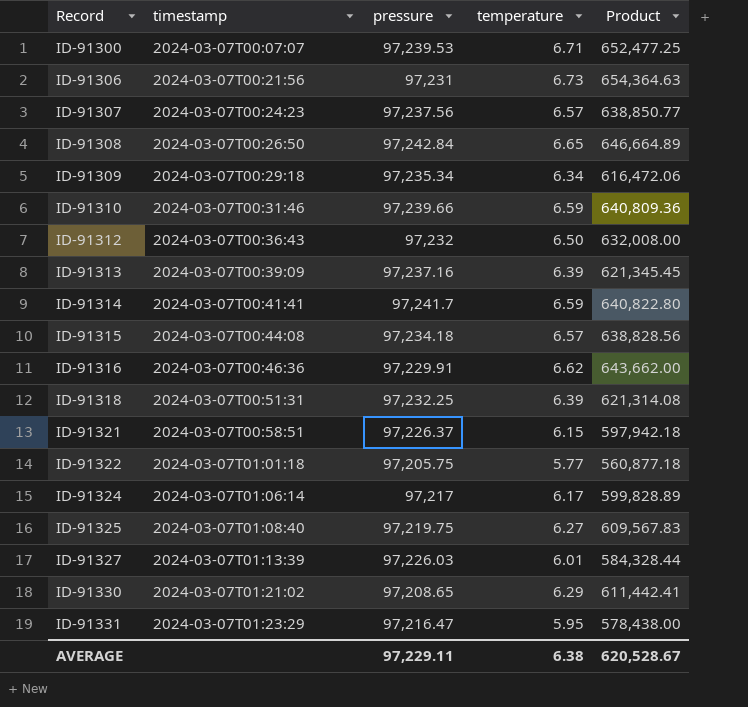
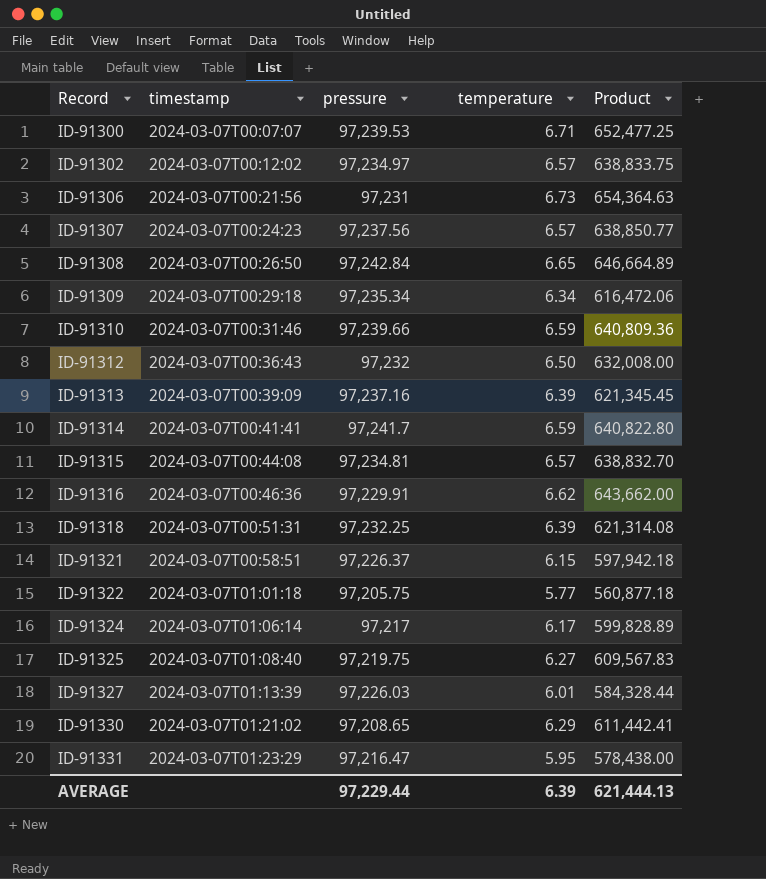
row ID-91302: none -> 2024-03-07T00:12:02 | 97,234.97 | 6.57 | 638,833.75
ID-91315 | pressure: 97,234.18 -> 97,234.81
ID-91315 | Product: 638,828.56 -> 638,832.70
AVERAGE | pressure: 97,229.11 -> 97,229.44
AVERAGE | temperature: 6.38 -> 6.39
AVERAGE | Product: 620,528.67 -> 621,444.13

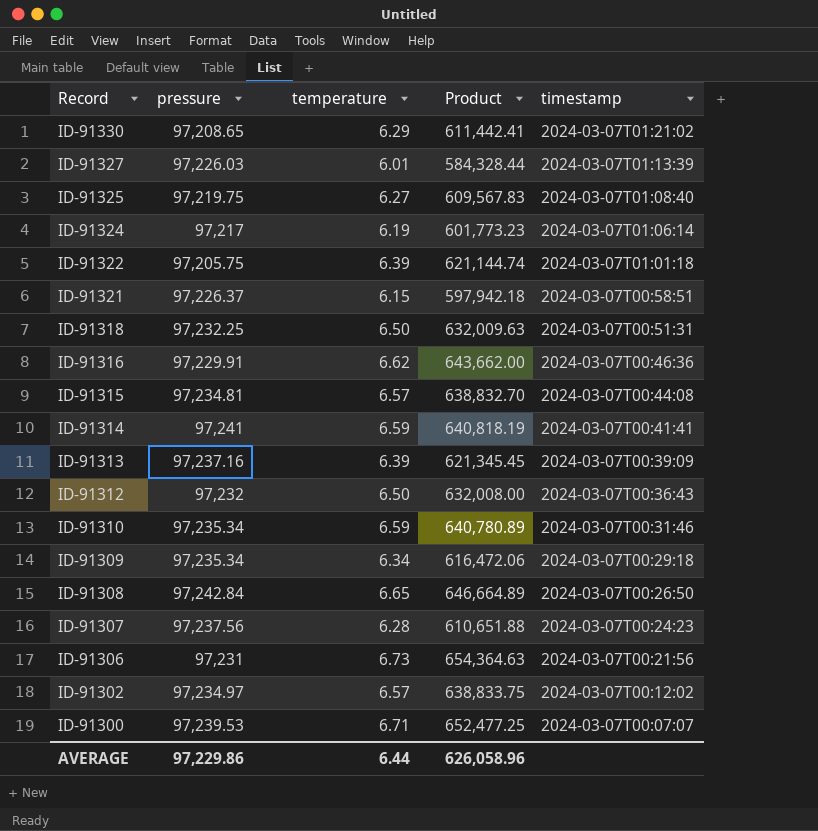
row order: Record ascending -> Record descending
column timestamp | position: 2 -> 5
row ID-91331: 2024-03-07T01:23:29 | 97,216.47 | 5.95 | 578,438.00 -> none
ID-91324 | temperature: 6.17 -> 6.19
ID-91324 | Product: 599,828.89 -> 601,773.23
ID-91322 | temperature: 5.77 -> 6.39
ID-91322 | Product: 560,877.18 -> 621,144.74
ID-91318 | temperature: 6.39 -> 6.50
ID-91318 | Product: 621,314.08 -> 632,009.63
ID-91314 | pressure: 97,241.7 -> 97,241
ID-91314 | Product: 640,822.80 -> 640,818.19
ID-91310 | pressure: 97,239.66 -> 97,235.34
ID-91310 | Product: 640,809.36 -> 640,780.89
ID-91307 | temperature: 6.57 -> 6.28
ID-91307 | Product: 638,850.77 -> 610,651.88
AVERAGE | pressure: 97,229.44 -> 97,229.86
AVERAGE | temperature: 6.39 -> 6.44
AVERAGE | Product: 621,444.13 -> 626,058.96

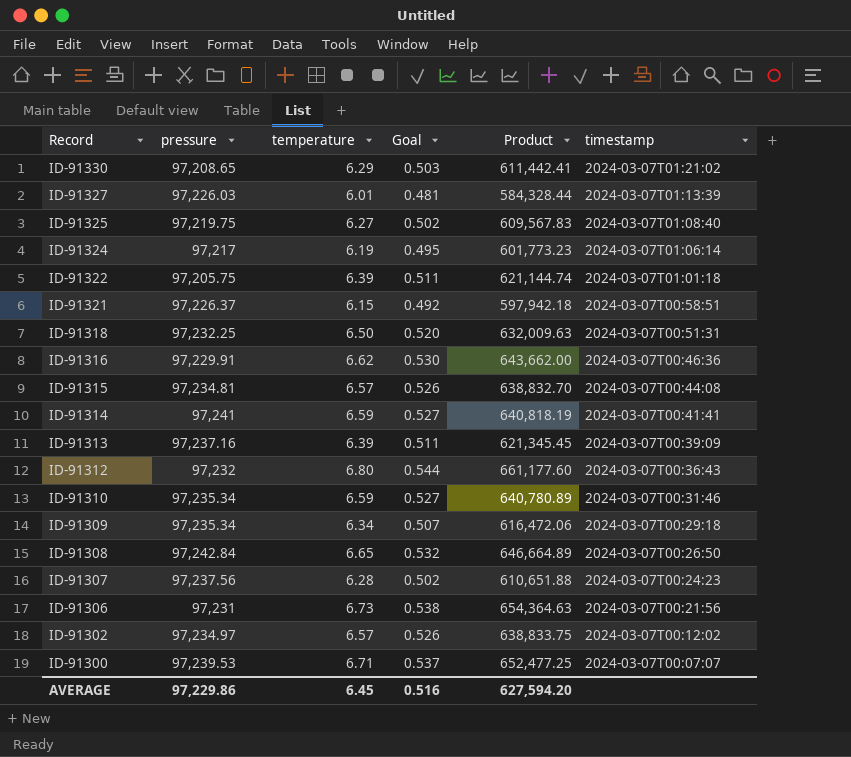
column Goal | formula: none -> [temperature] * 0.08
ID-91312 | temperature: 6.50 -> 6.80
ID-91312 | Product: 632,008.00 -> 661,177.60
AVERAGE | temperature: 6.44 -> 6.45
AVERAGE | Product: 626,058.96 -> 627,594.20

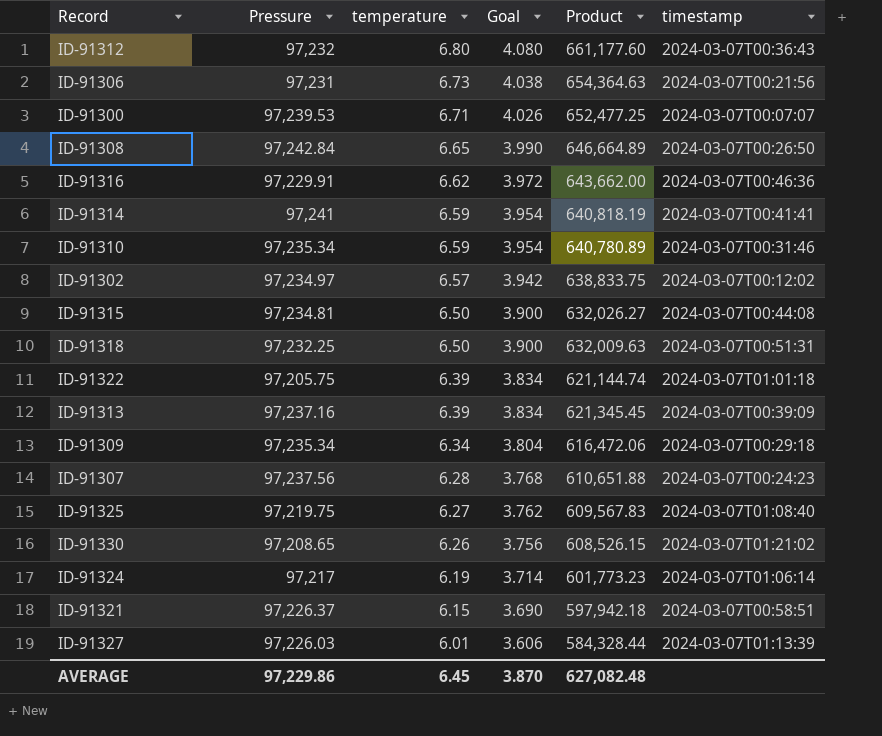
row order: Record descending -> temperature descending
column name: pressure -> Pressure
column Goal | formula: [temperature] * 0.08 -> [temperature] * 0.6
ID-91315 | temperature: 6.57 -> 6.50
ID-91315 | Product: 638,832.70 -> 632,026.27
ID-91330 | temperature: 6.29 -> 6.26
ID-91330 | Product: 611,442.41 -> 608,526.15
AVERAGE | Goal: 0.516 -> 3.870
AVERAGE | Product: 627,594.20 -> 627,082.48

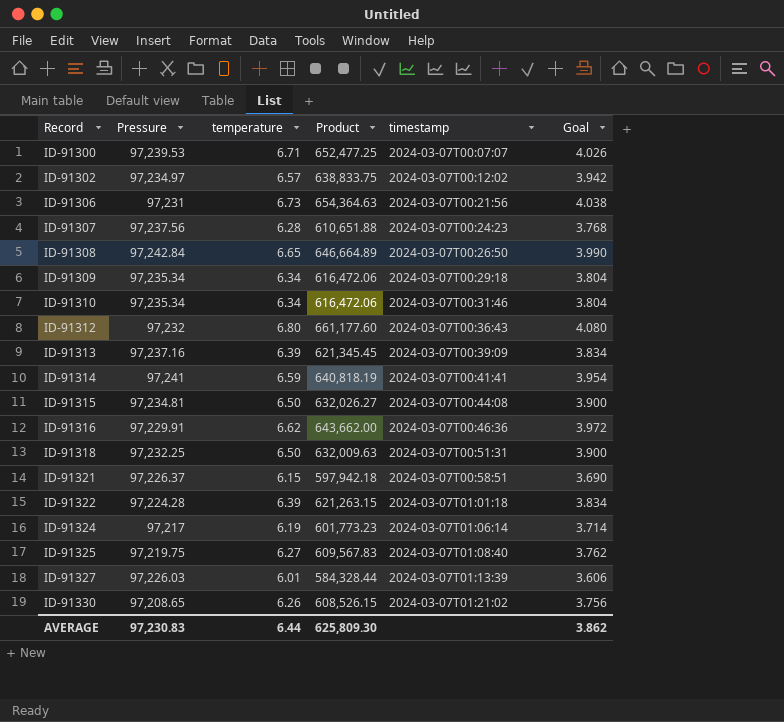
row order: temperature descending -> Record ascending
column Goal | position: 4 -> 6
ID-91310 | temperature: 6.59 -> 6.34
ID-91310 | Product: 640,780.89 -> 616,472.06
ID-91310 | Goal: 3.954 -> 3.804
ID-91322 | Pressure: 97,205.75 -> 97,224.28
ID-91322 | Product: 621,144.74 -> 621,263.15
AVERAGE | Pressure: 97,229.86 -> 97,230.83
AVERAGE | temperature: 6.45 -> 6.44
AVERAGE | Product: 627,082.48 -> 625,809.30
AVERAGE | Goal: 3.870 -> 3.862

